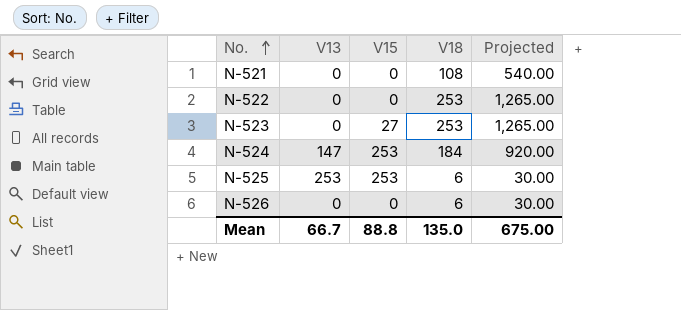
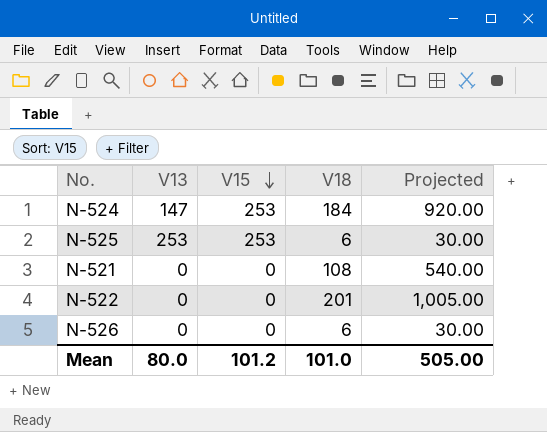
row order: No. ascending -> V15 descending
row N-523: 0 | 27 | 253 | 1,265.00 -> none
N-522 | V18: 253 -> 201
N-522 | Projected: 1,265.00 -> 1,005.00
Mean | V13: 66.7 -> 80.0
Mean | V15: 88.8 -> 101.2
Mean | V18: 135.0 -> 101.0
Mean | Projected: 675.00 -> 505.00

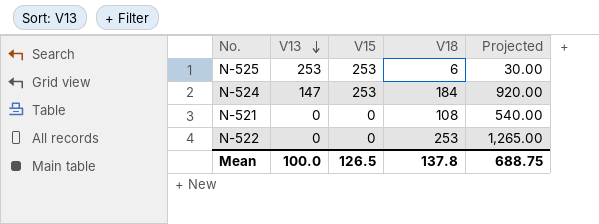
row order: V15 descending -> V13 descending
row N-526: 0 | 0 | 6 | 30.00 -> none
N-522 | V18: 201 -> 253
N-522 | Projected: 1,005.00 -> 1,265.00
Mean | V13: 80.0 -> 100.0
Mean | V15: 101.2 -> 126.5
Mean | V18: 101.0 -> 137.8
Mean | Projected: 505.00 -> 688.75

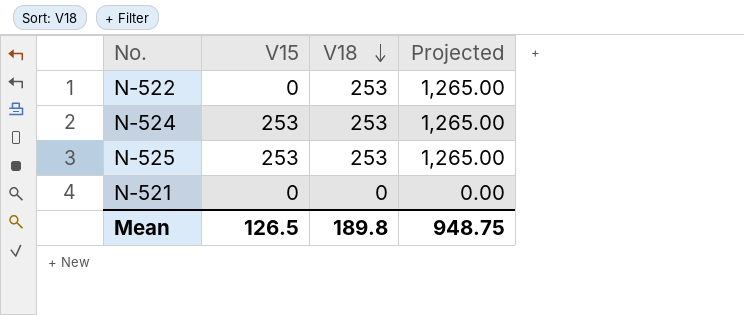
row order: V13 descending -> V18 descending
column V13 | position: 2 -> none
N-524 | V18: 184 -> 253
N-524 | Projected: 920.00 -> 1,265.00
N-525 | V18: 6 -> 253
N-525 | Projected: 30.00 -> 1,265.00
N-521 | V18: 108 -> 0
N-521 | Projected: 540.00 -> 0.00
Mean | V18: 137.8 -> 189.8
Mean | Projected: 688.75 -> 948.75

